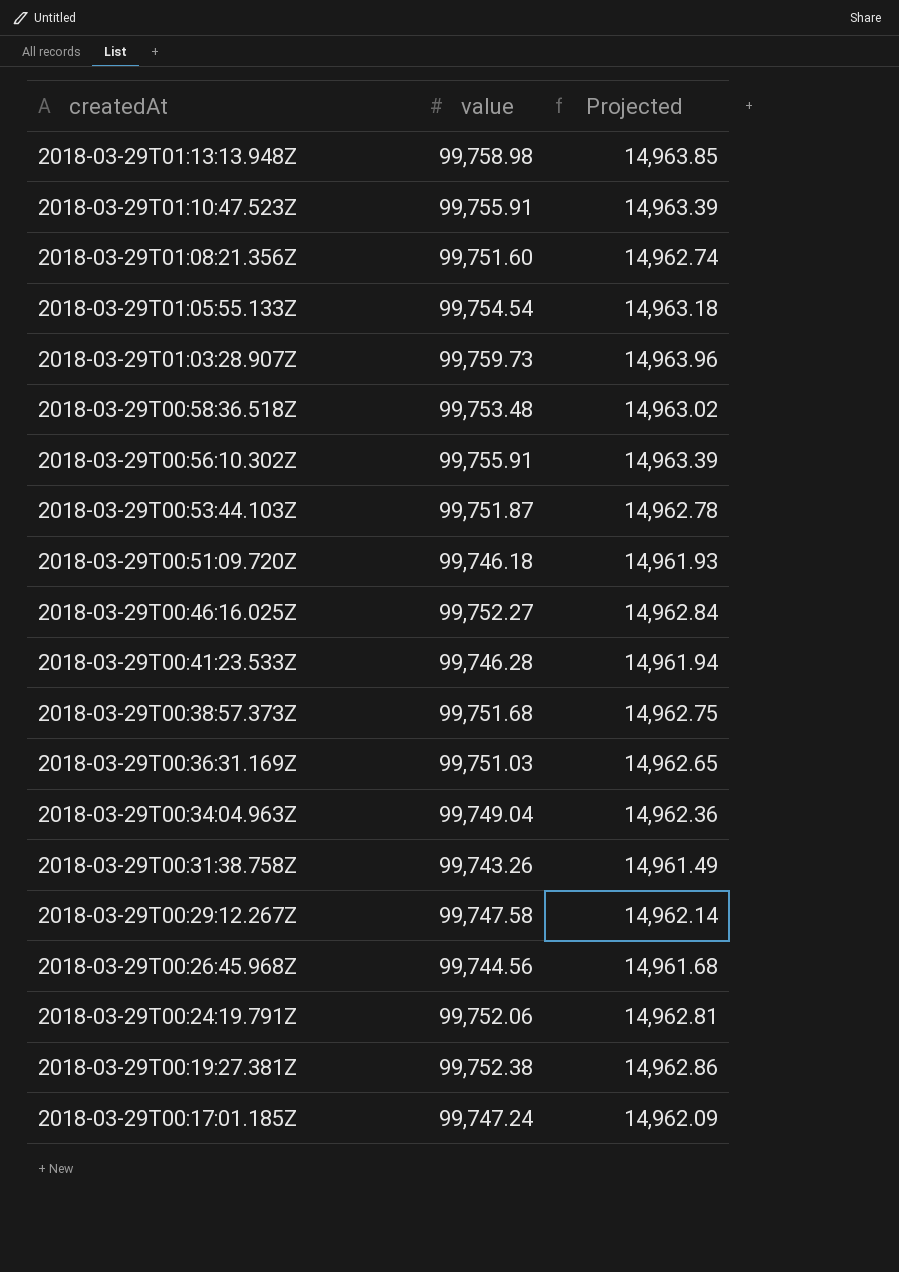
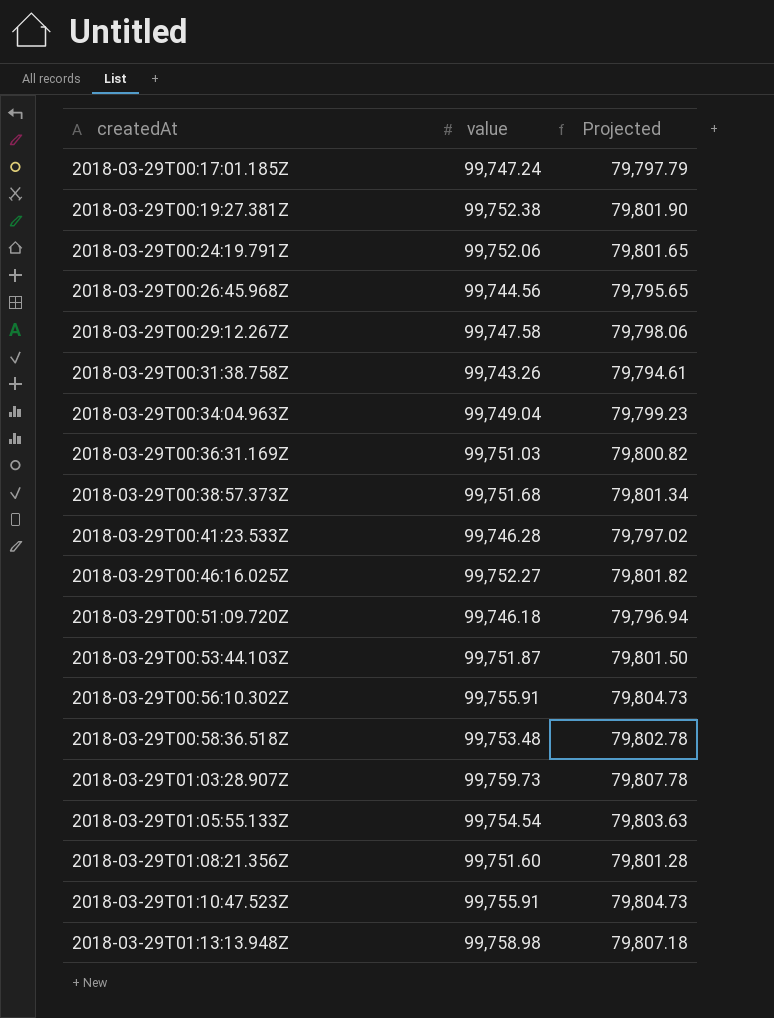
row order: createdAt descending -> createdAt ascending
column Projected | formula: [value] * 0.15 -> [value] * 0.8

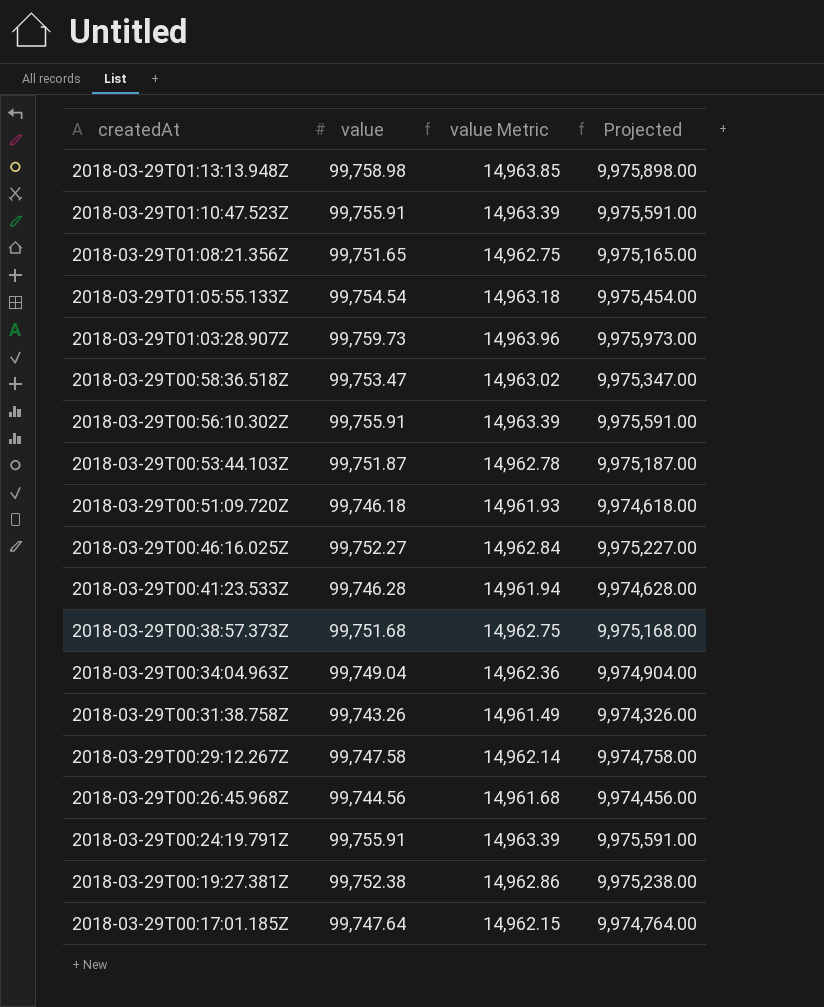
row order: createdAt ascending -> createdAt descending
column value Metric | formula: none -> [value] * 0.15
column Projected | formula: [value] * 0.8 -> [value] * 100
row 2018-03-29T00:36:31.169Z: 99,751.03 | 79,800.82 -> none
2018-03-29T01:08:21.356Z | value: 99,751.60 -> 99,751.65
2018-03-29T00:58:36.518Z | value: 99,753.48 -> 99,753.47
2018-03-29T00:24:19.791Z | value: 99,752.06 -> 99,755.91
2018-03-29T00:17:01.185Z | value: 99,747.24 -> 99,747.64

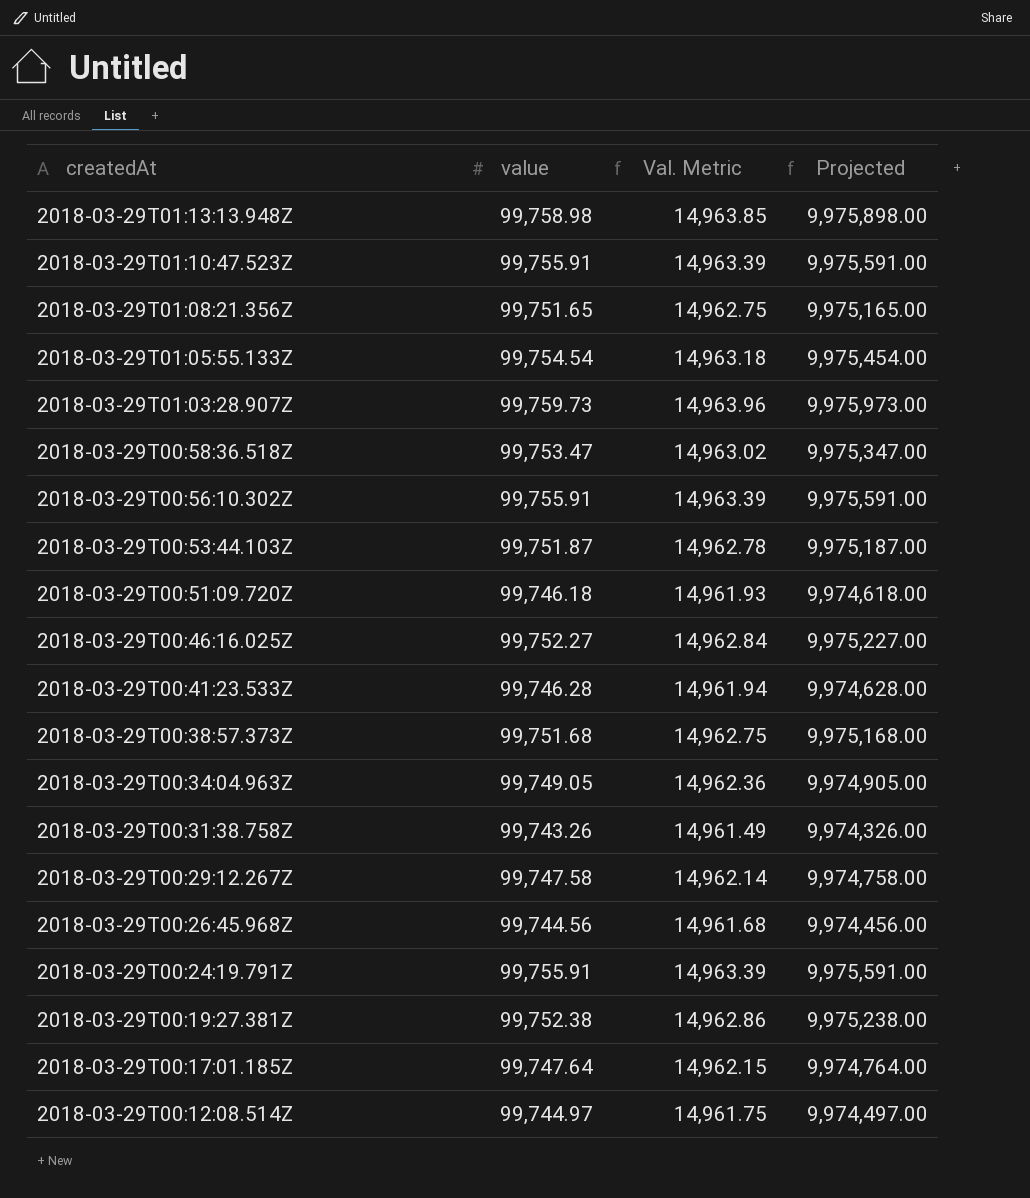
column name: value Metric -> Val. Metric
2018-03-29T00:34:04.963Z | value: 99,749.04 -> 99,749.05
2018-03-29T00:34:04.963Z | Projected: 9,974,904.00 -> 9,974,905.00
row 2018-03-29T00:12:08.514Z: none -> 99,744.97 | 14,961.75 | 9,974,497.00

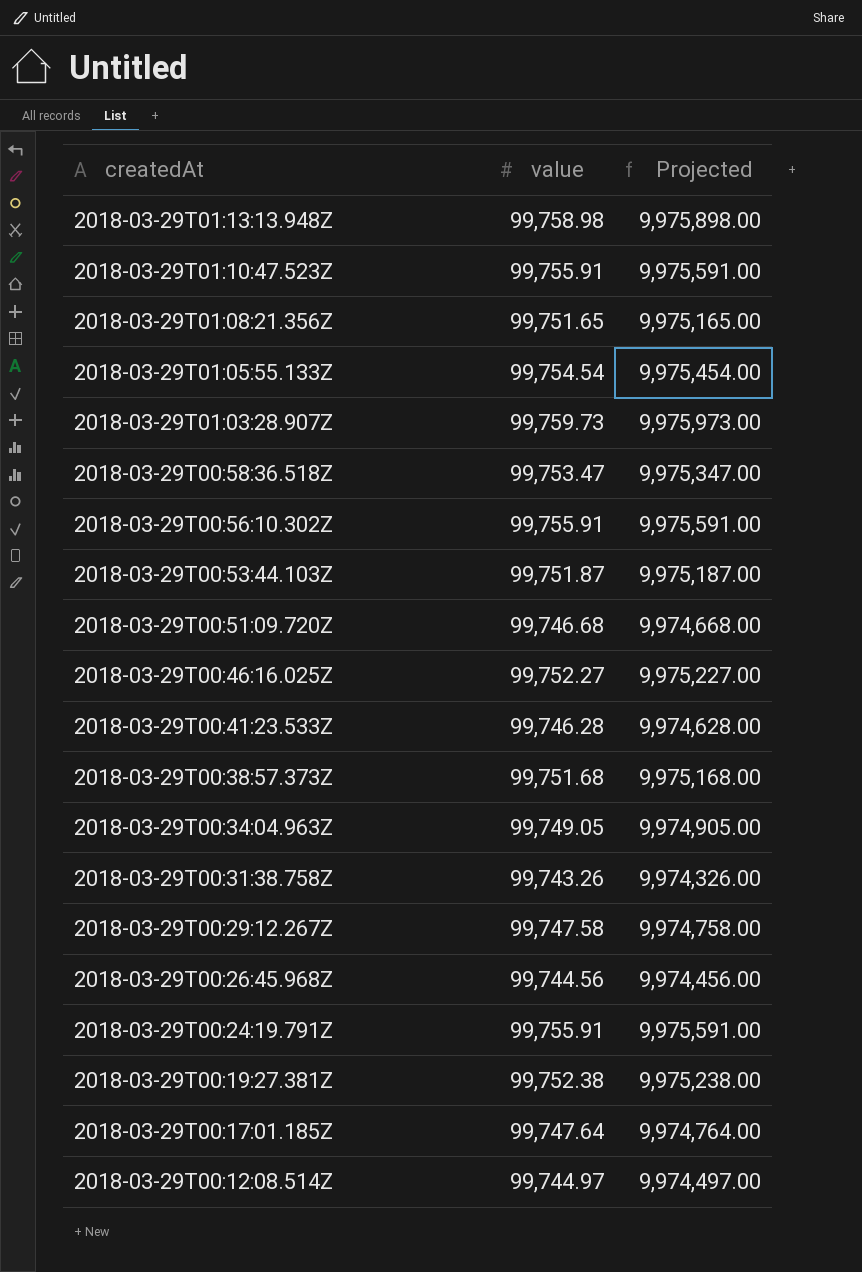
column Val. Metric | formula: [value] * 0.15 -> none
2018-03-29T00:51:09.720Z | value: 99,746.18 -> 99,746.68
2018-03-29T00:51:09.720Z | Projected: 9,974,618.00 -> 9,974,668.00

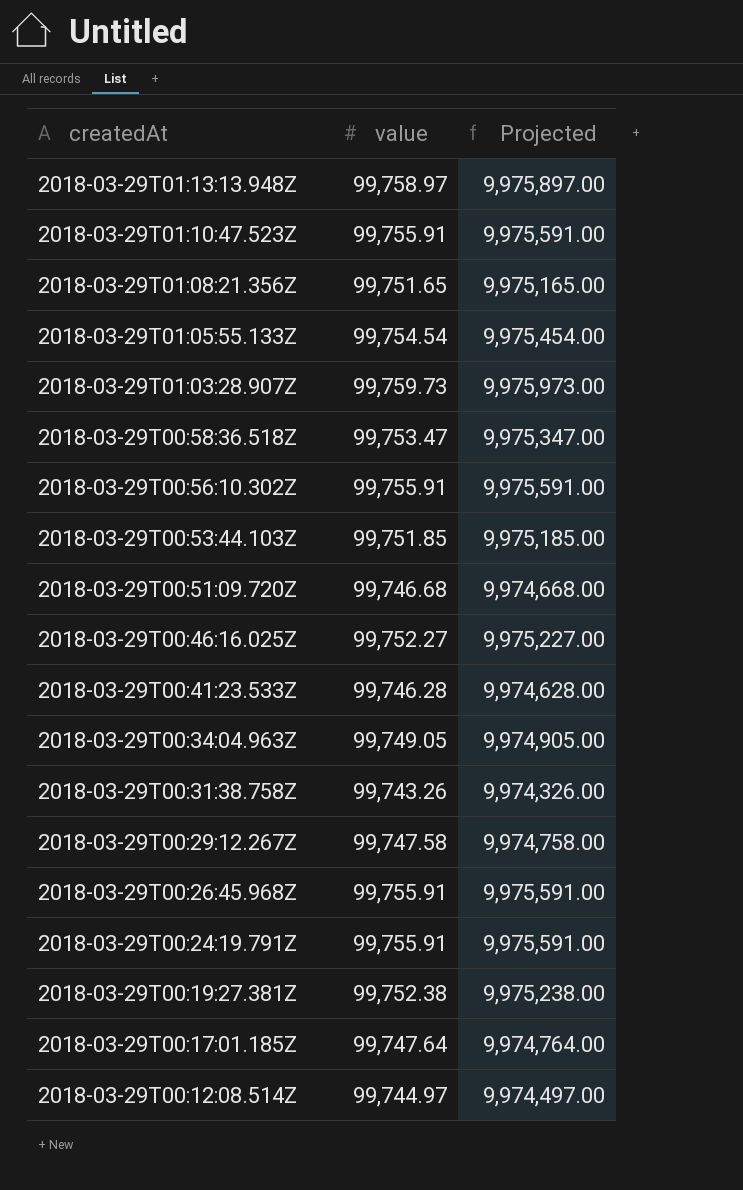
row 2018-03-29T00:38:57.373Z: 99,751.68 | 9,975,168.00 -> none
2018-03-29T01:13:13.948Z | value: 99,758.98 -> 99,758.97
2018-03-29T01:13:13.948Z | Projected: 9,975,898.00 -> 9,975,897.00
2018-03-29T00:53:44.103Z | value: 99,751.87 -> 99,751.85
2018-03-29T00:53:44.103Z | Projected: 9,975,187.00 -> 9,975,185.00
2018-03-29T00:26:45.968Z | value: 99,744.56 -> 99,755.91
2018-03-29T00:26:45.968Z | Projected: 9,974,456.00 -> 9,975,591.00

